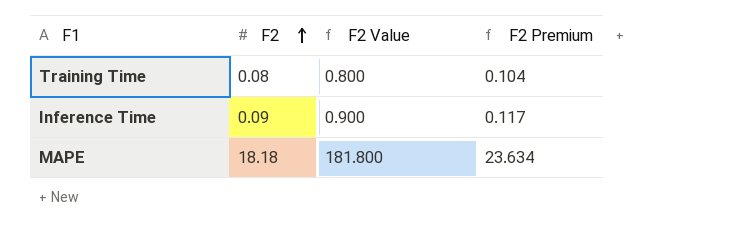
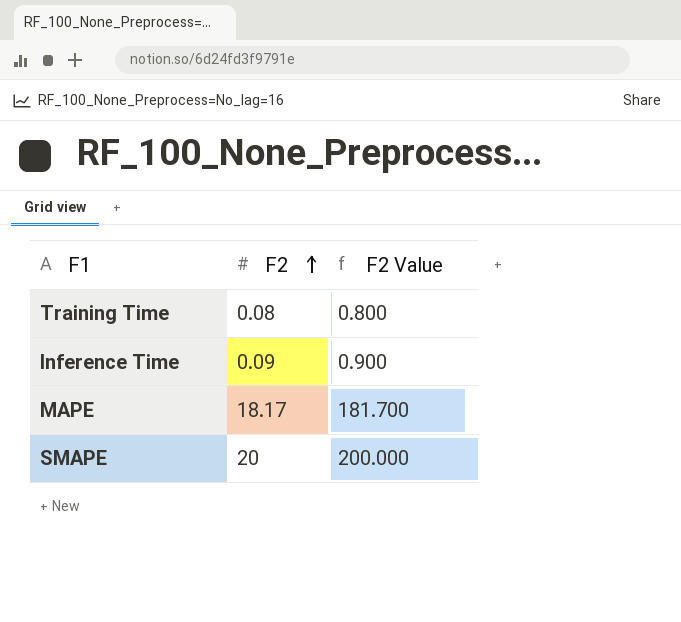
column F2 Premium | formula: [F2] * 1.3 -> none
MAPE | F2: 18.18 -> 18.17
MAPE | F2 Value: 181.800 -> 181.700
row SMAPE: none -> 20 | 200.000

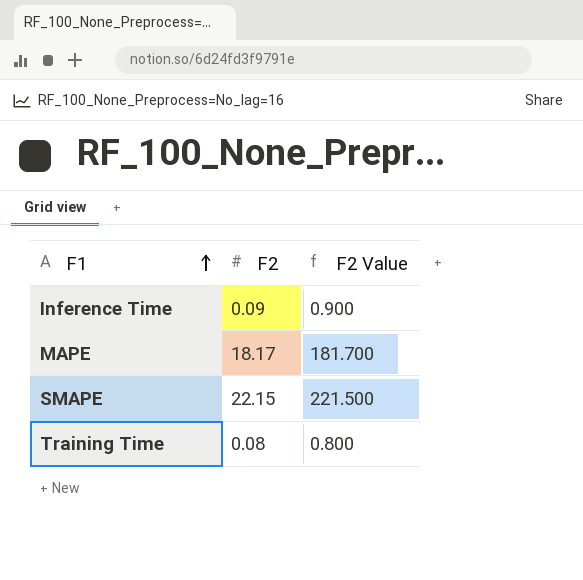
row order: F2 ascending -> F1 ascending
SMAPE | F2: 20 -> 22.15
SMAPE | F2 Value: 200.000 -> 221.500

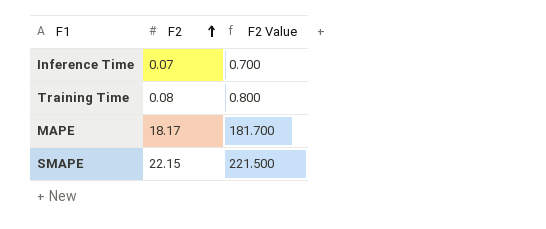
row order: F1 ascending -> F2 ascending
Inference Time | F2: 0.09 -> 0.07
Inference Time | F2 Value: 0.900 -> 0.700

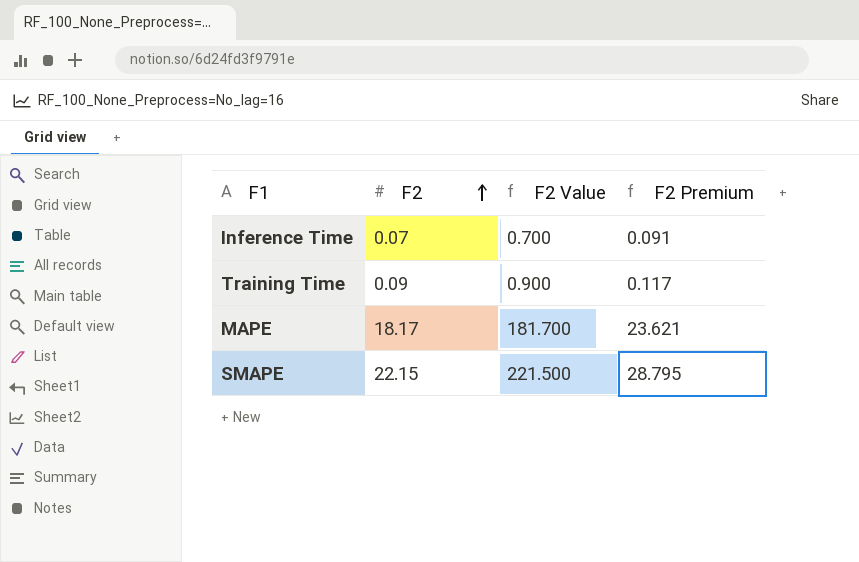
column F2 Premium | formula: none -> [F2] * 1.3
Training Time | F2: 0.08 -> 0.09
Training Time | F2 Value: 0.800 -> 0.900

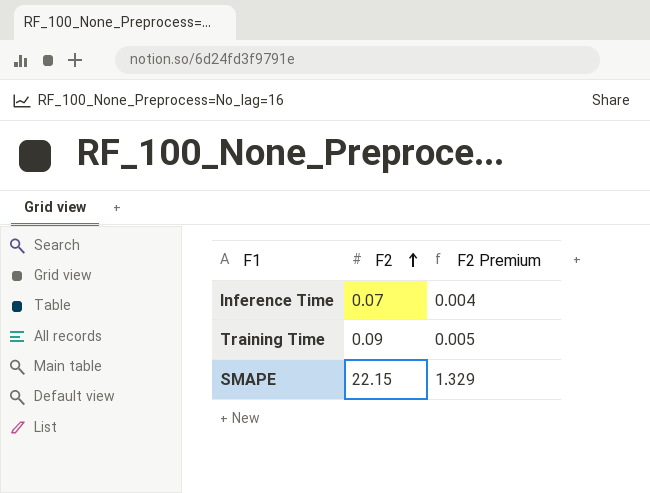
column F2 Value | formula: [F2] * 10 -> none
column F2 Premium | formula: [F2] * 1.3 -> [F2] * 0.06
row MAPE: 18.17 | 181.700 | 23.621 -> none

